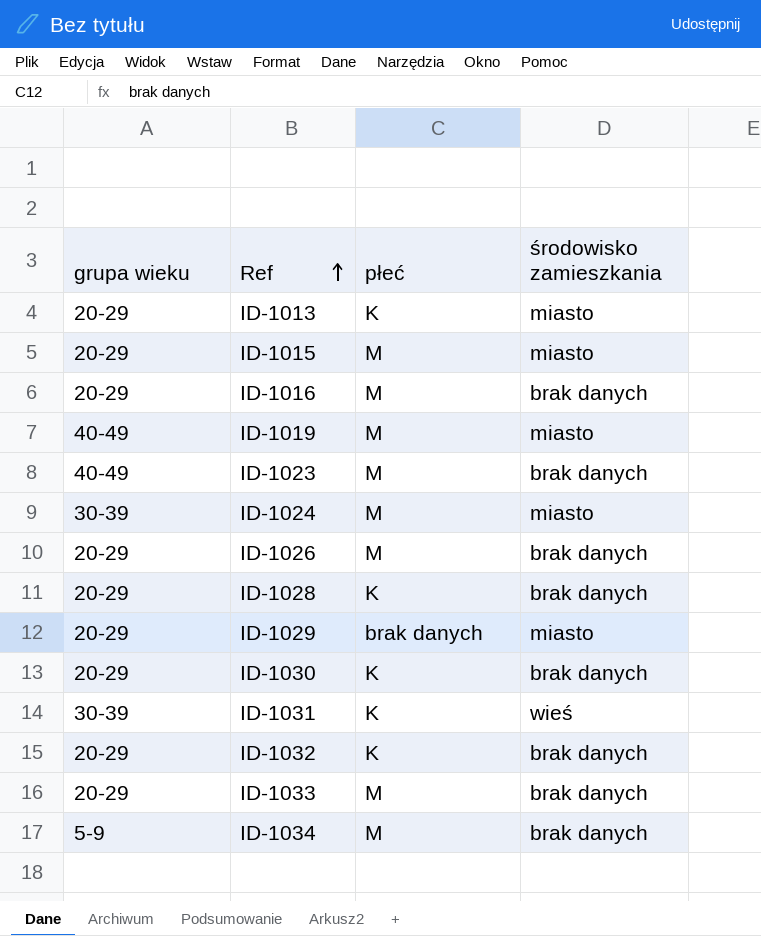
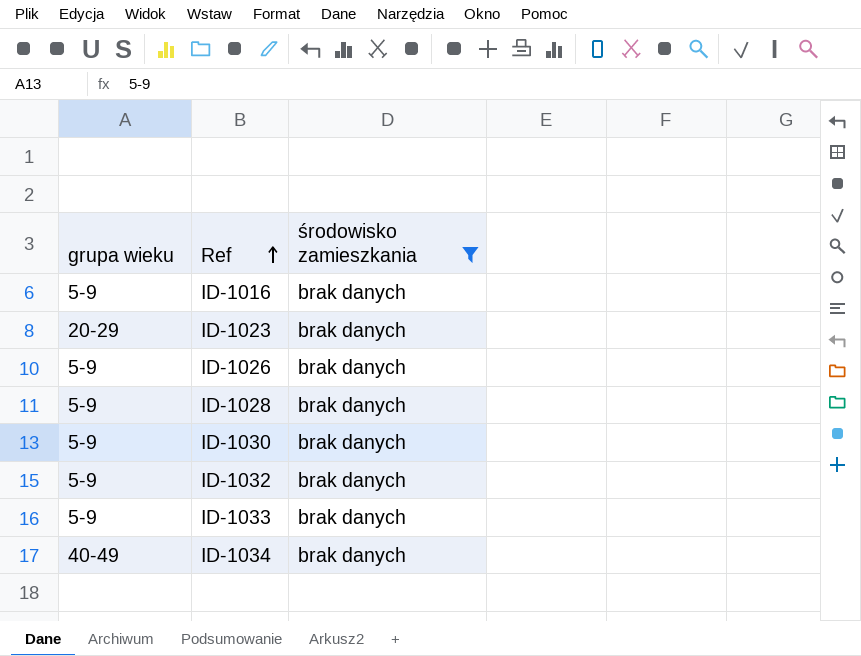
filter: none -> środowisko zamieszkania = brak danych
column płeć | position: 3 -> none
ID-1016 | grupa wieku: 20-29 -> 5-9
ID-1023 | grupa wieku: 40-49 -> 20-29
ID-1026 | grupa wieku: 20-29 -> 5-9
ID-1028 | grupa wieku: 20-29 -> 5-9
ID-1030 | grupa wieku: 20-29 -> 5-9
ID-1032 | grupa wieku: 20-29 -> 5-9
ID-1033 | grupa wieku: 20-29 -> 5-9
ID-1034 | grupa wieku: 5-9 -> 40-49

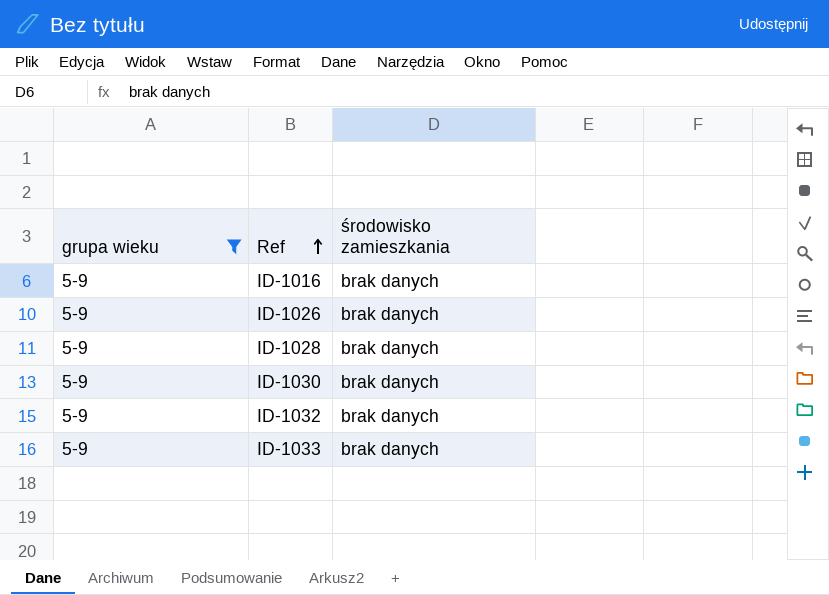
filter: środowisko zamieszkania = brak danych -> grupa wieku = 5-9

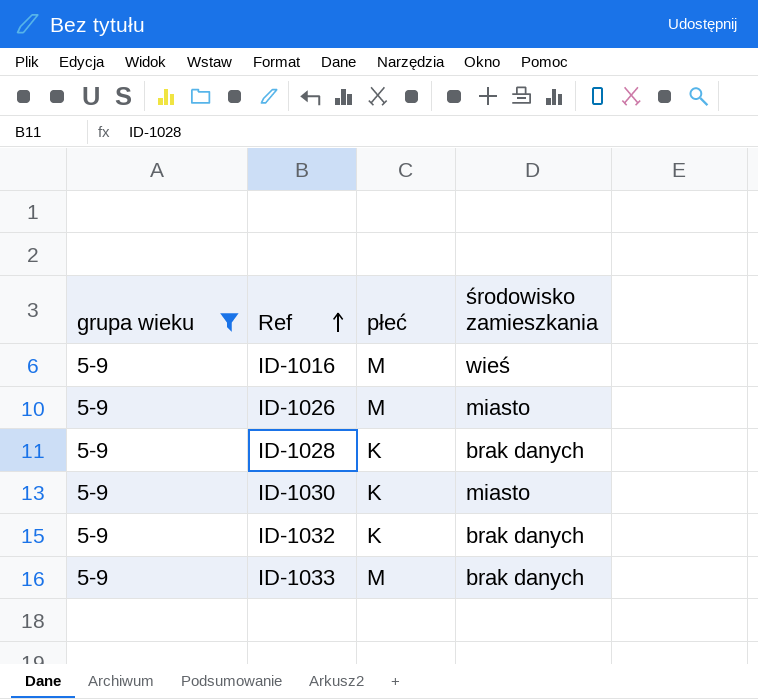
column płeć | position: none -> 3
ID-1016 | środowisko zamieszkania: brak danych -> wieś
ID-1026 | środowisko zamieszkania: brak danych -> miasto
ID-1030 | środowisko zamieszkania: brak danych -> miasto

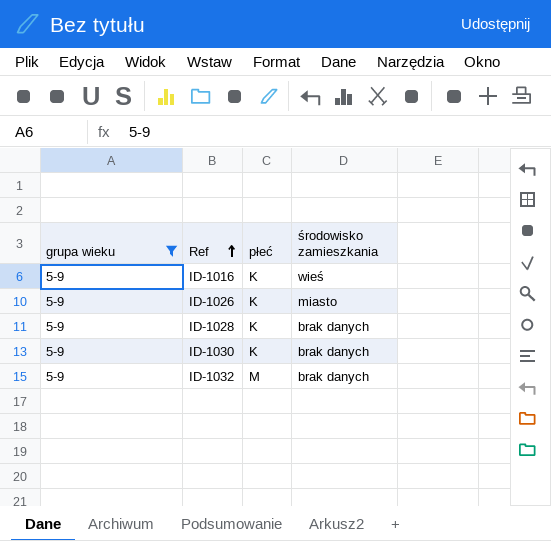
row ID-1033: 5-9 | M | brak danych -> none
ID-1016 | płeć: M -> K
ID-1026 | płeć: M -> K
ID-1030 | środowisko zamieszkania: miasto -> brak danych
ID-1032 | płeć: K -> M

